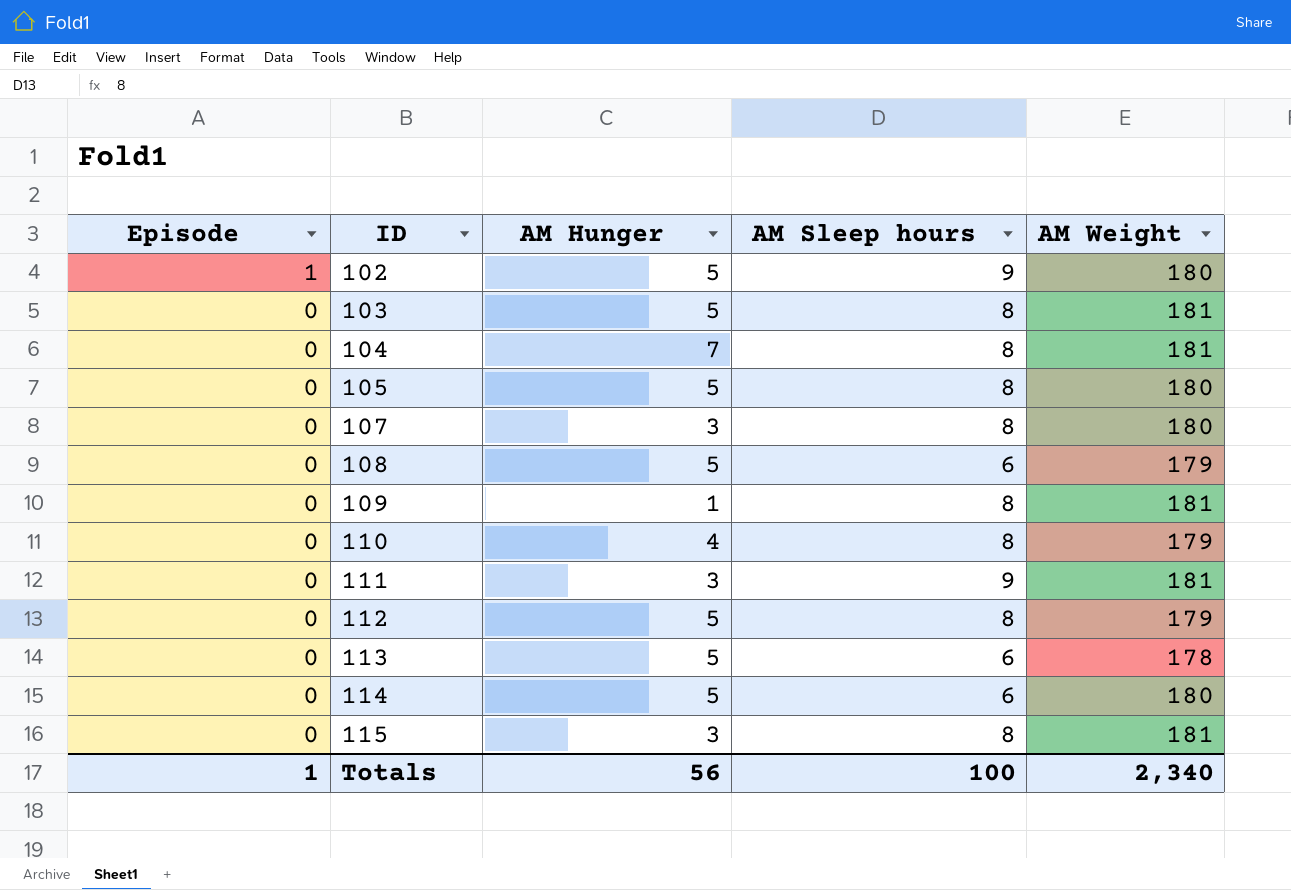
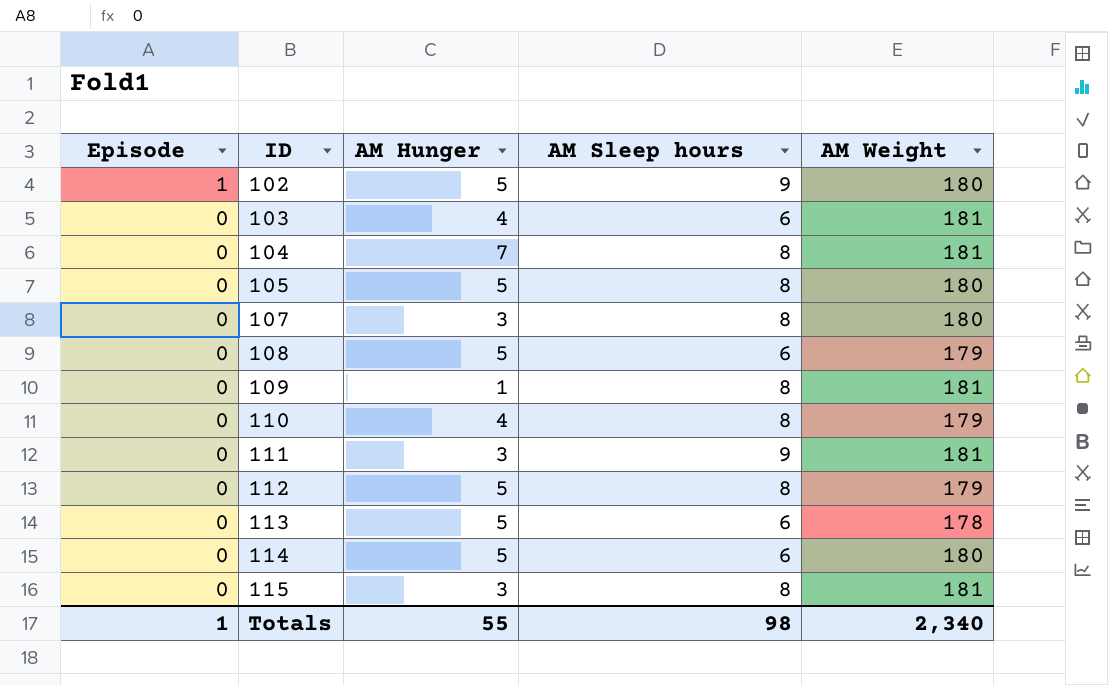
103 | AM Hunger: 5 -> 4
103 | AM Sleep hours: 8 -> 6
Totals | AM Hunger: 56 -> 55
Totals | AM Sleep hours: 100 -> 98

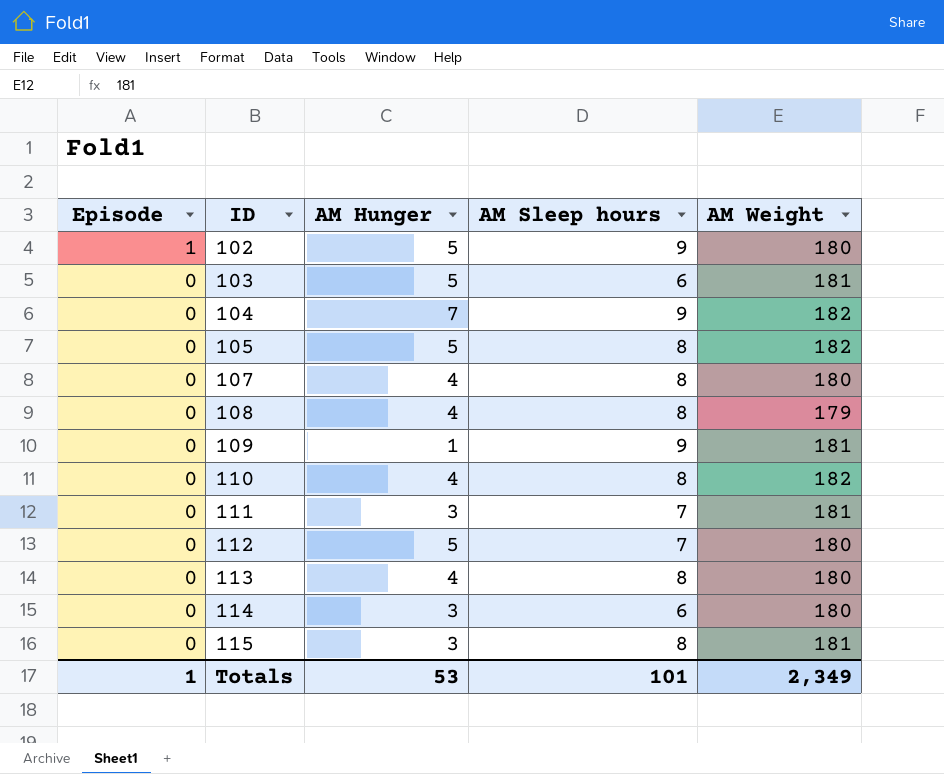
103 | AM Hunger: 4 -> 5
104 | AM Sleep hours: 8 -> 9
104 | AM Weight: 181 -> 182
105 | AM Weight: 180 -> 182
107 | AM Hunger: 3 -> 4
108 | AM Hunger: 5 -> 4
108 | AM Sleep hours: 6 -> 8
109 | AM Sleep hours: 8 -> 9
110 | AM Weight: 179 -> 182
111 | AM Sleep hours: 9 -> 7
112 | AM Sleep hours: 8 -> 7
112 | AM Weight: 179 -> 180
113 | AM Hunger: 5 -> 4
113 | AM Sleep hours: 6 -> 8
113 | AM Weight: 178 -> 180
114 | AM Hunger: 5 -> 3
Totals | AM Hunger: 55 -> 53
Totals | AM Sleep hours: 98 -> 101
Totals | AM Weight: 2,340 -> 2,349

